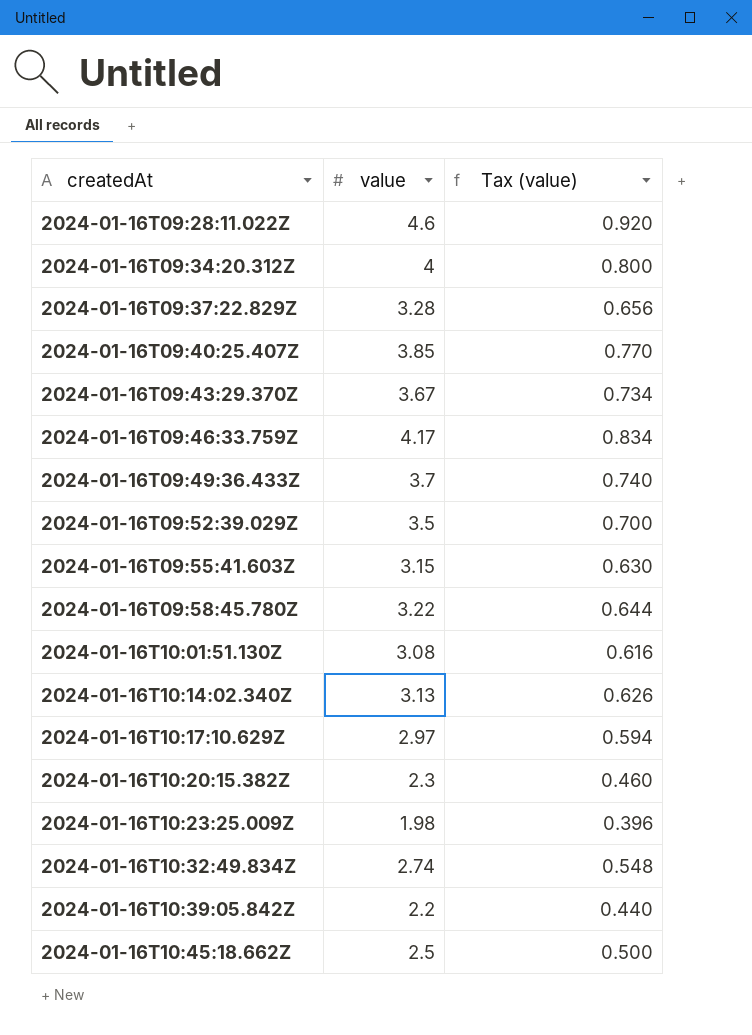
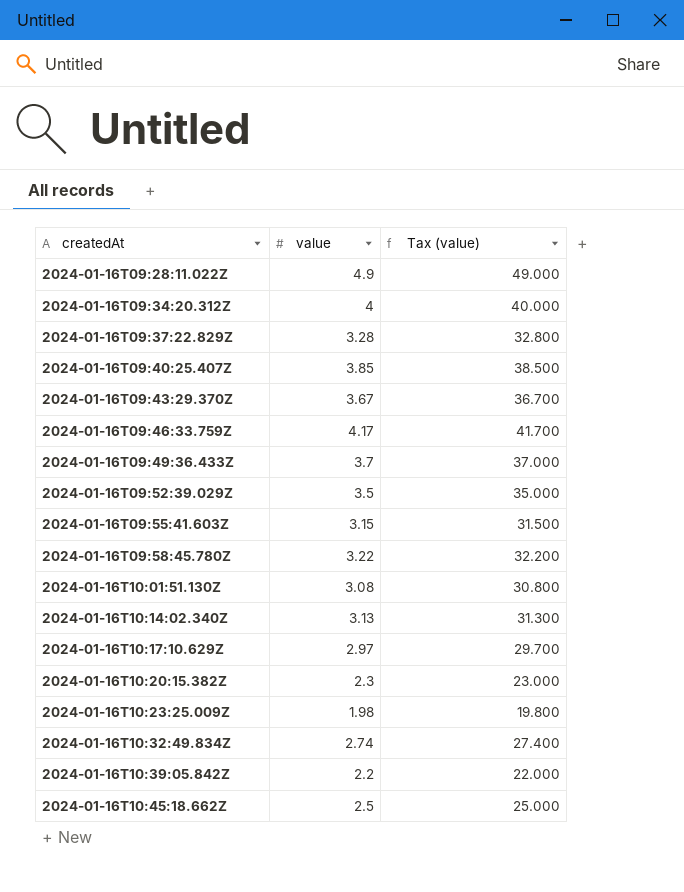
column Tax (value) | formula: [value] * 0.2 -> [value] * 10
2024-01-16T09:28:11.022Z | value: 4.6 -> 4.9

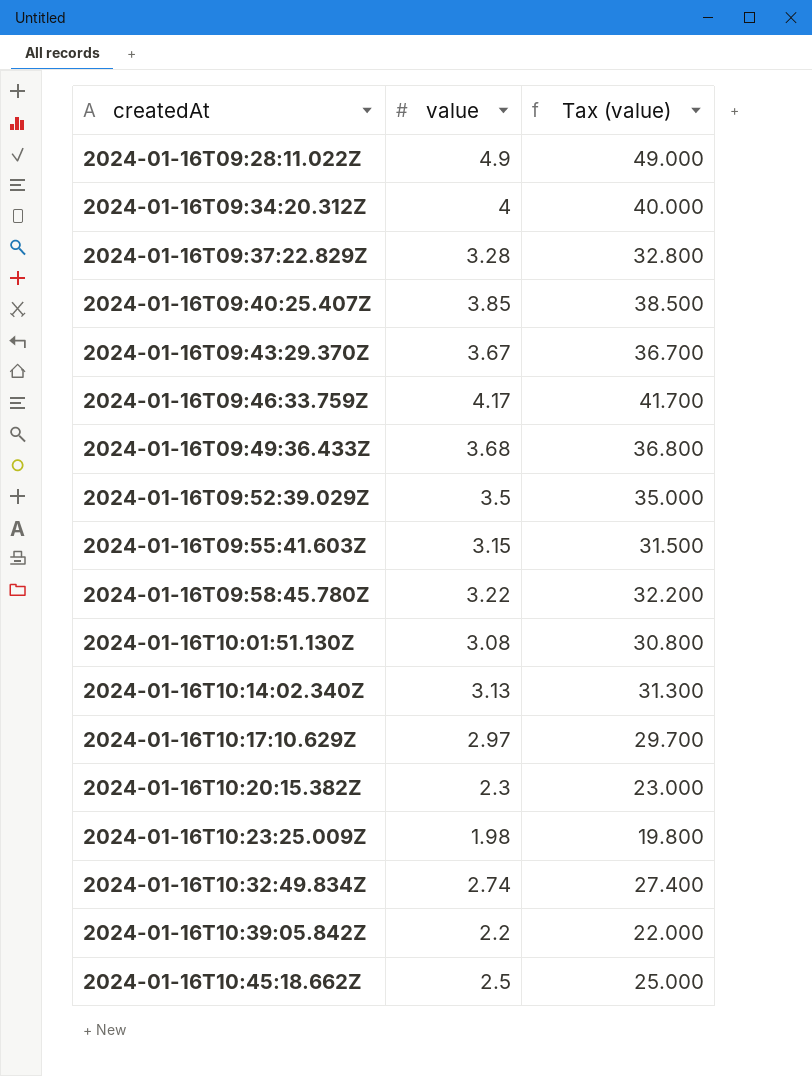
2024-01-16T09:49:36.433Z | value: 3.7 -> 3.68
2024-01-16T09:49:36.433Z | Tax (value): 37.000 -> 36.800

